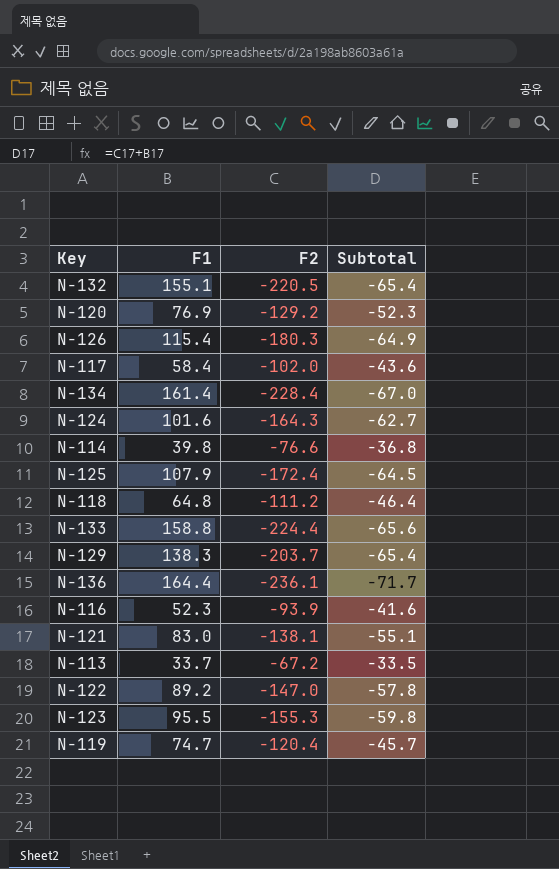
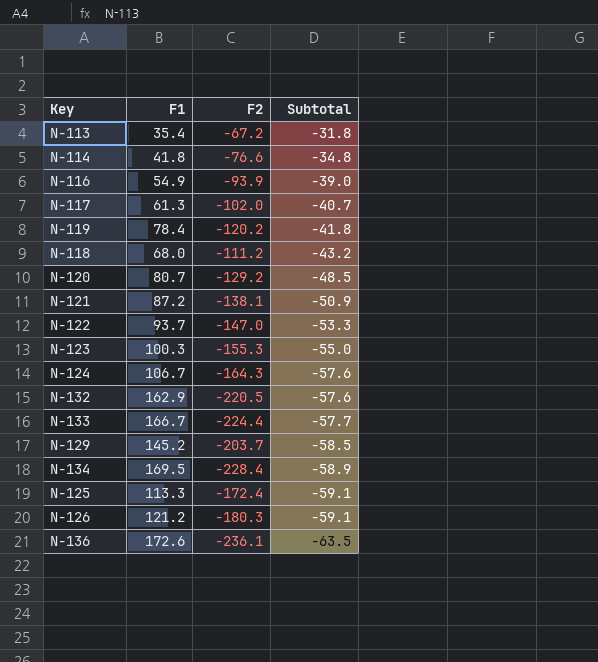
row order: none -> Subtotal descending
N-113 | F1: 33.7 -> 35.4
N-113 | Subtotal: -33.5 -> -31.8
N-114 | F1: 39.8 -> 41.8
N-114 | Subtotal: -36.8 -> -34.8
N-116 | F1: 52.3 -> 54.9
N-116 | Subtotal: -41.6 -> -39.0
N-117 | F1: 58.4 -> 61.3
N-117 | Subtotal: -43.6 -> -40.7
N-119 | F1: 74.7 -> 78.4
N-119 | F2: -120.4 -> -120.2
N-119 | Subtotal: -45.7 -> -41.8
N-118 | F1: 64.8 -> 68.0
N-118 | Subtotal: -46.4 -> -43.2
N-120 | F1: 76.9 -> 80.7
N-120 | Subtotal: -52.3 -> -48.5
N-121 | F1: 83.0 -> 87.2
N-121 | Subtotal: -55.1 -> -50.9
N-122 | F1: 89.2 -> 93.7
N-122 | Subtotal: -57.8 -> -53.3
N-123 | F1: 95.5 -> 100.3
N-123 | Subtotal: -59.8 -> -55.0
N-124 | F1: 101.6 -> 106.7
N-124 | Subtotal: -62.7 -> -57.6
N-132 | F1: 155.1 -> 162.9
N-132 | Subtotal: -65.4 -> -57.6
N-133 | F1: 158.8 -> 166.7
N-133 | Subtotal: -65.6 -> -57.7
N-129 | F1: 138.3 -> 145.2
N-129 | Subtotal: -65.4 -> -58.5
N-134 | F1: 161.4 -> 169.5
N-134 | Subtotal: -67.0 -> -58.9
N-125 | F1: 107.9 -> 113.3
N-125 | Subtotal: -64.5 -> -59.1
N-126 | F1: 115.4 -> 121.2
N-126 | Subtotal: -64.9 -> -59.1
N-136 | F1: 164.4 -> 172.6
N-136 | Subtotal: -71.7 -> -63.5

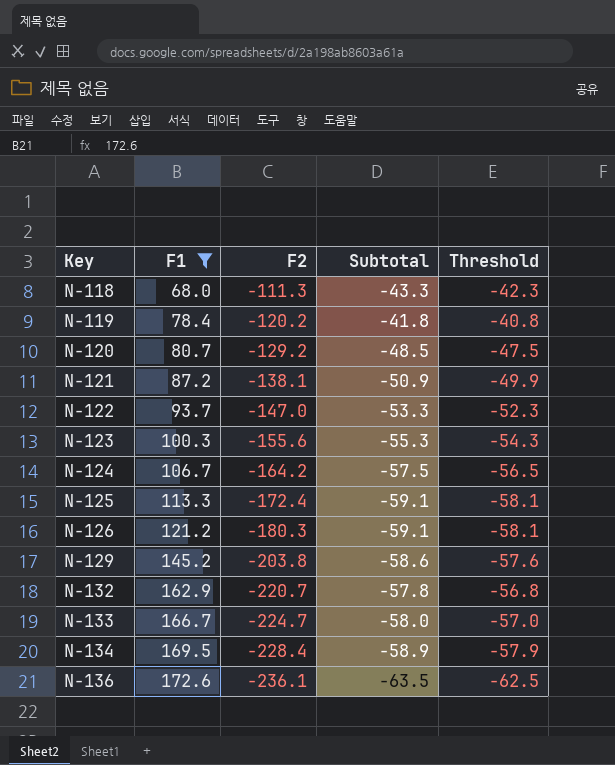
filter: none -> F1 >= 68.0
row order: Subtotal descending -> Key ascending
column Threshold | formula: none -> [Subtotal] + 1
N-118 | F2: -111.2 -> -111.3
N-118 | Subtotal: -43.2 -> -43.3
N-123 | F2: -155.3 -> -155.6
N-123 | Subtotal: -55.0 -> -55.3
N-124 | F2: -164.3 -> -164.2
N-124 | Subtotal: -57.6 -> -57.5
N-129 | F2: -203.7 -> -203.8
N-129 | Subtotal: -58.5 -> -58.6
N-132 | F2: -220.5 -> -220.7
N-132 | Subtotal: -57.6 -> -57.8
N-133 | F2: -224.4 -> -224.7
N-133 | Subtotal: -57.7 -> -58.0

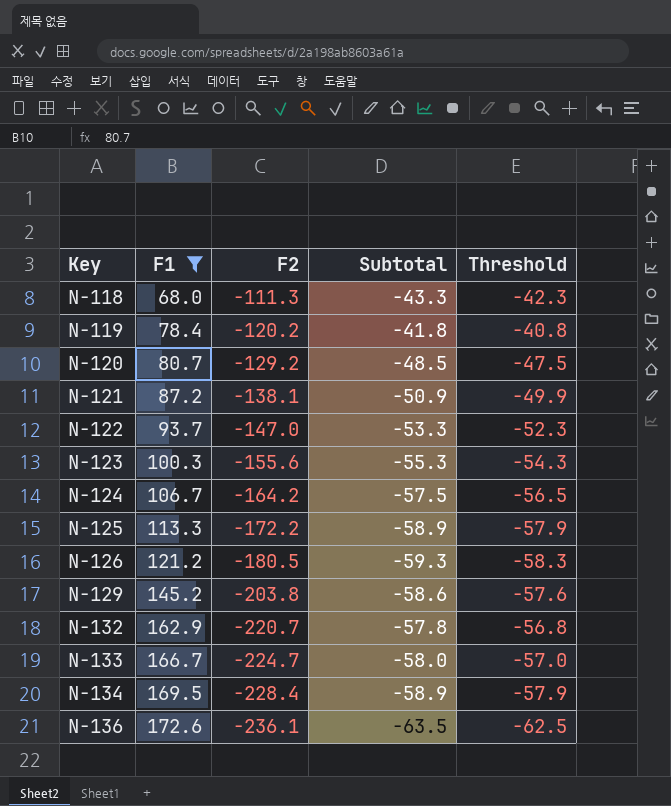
N-125 | F2: -172.4 -> -172.2
N-125 | Subtotal: -59.1 -> -58.9
N-125 | Threshold: -58.1 -> -57.9
N-126 | F2: -180.3 -> -180.5
N-126 | Subtotal: -59.1 -> -59.3
N-126 | Threshold: -58.1 -> -58.3

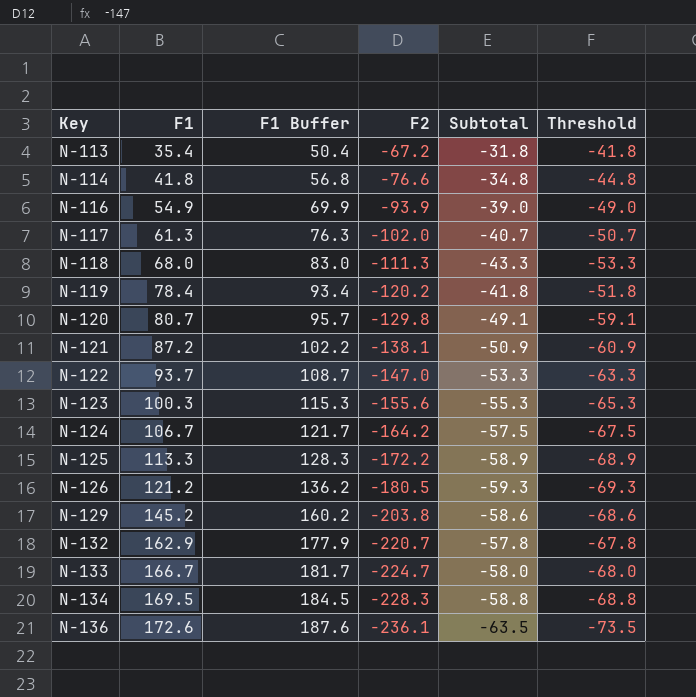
filter: F1 >= 68.0 -> none
column F1 Buffer | formula: none -> [F1] + 15
column Threshold | formula: [Subtotal] + 1 -> [Subtotal] - 10
N-120 | F2: -129.2 -> -129.8
N-120 | Subtotal: -48.5 -> -49.1
N-134 | F2: -228.4 -> -228.3
N-134 | Subtotal: -58.9 -> -58.8

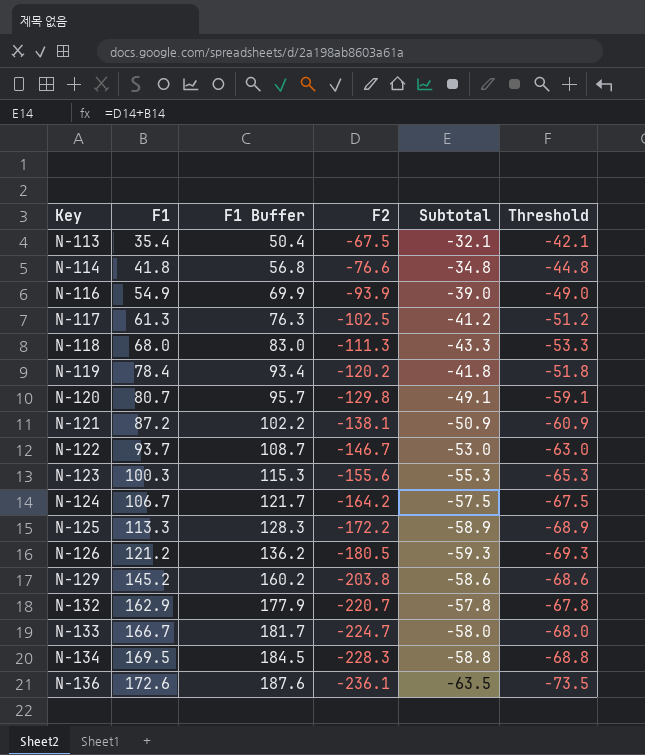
N-113 | F2: -67.2 -> -67.5
N-113 | Subtotal: -31.8 -> -32.1
N-113 | Threshold: -41.8 -> -42.1
N-117 | F2: -102.0 -> -102.5
N-117 | Subtotal: -40.7 -> -41.2
N-117 | Threshold: -50.7 -> -51.2
N-122 | F2: -147.0 -> -146.7
N-122 | Subtotal: -53.3 -> -53.0
N-122 | Threshold: -63.3 -> -63.0

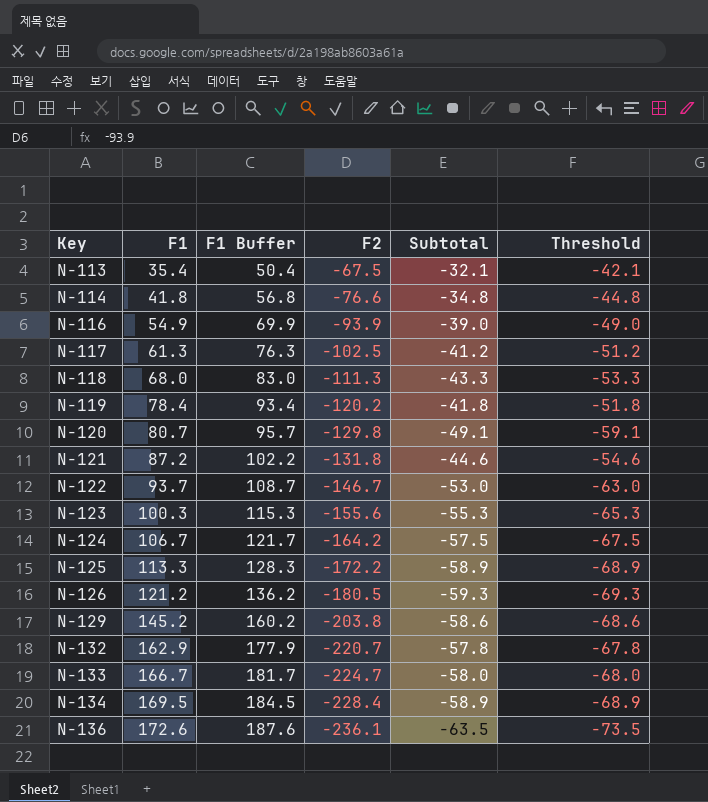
N-121 | F2: -138.1 -> -131.8
N-121 | Subtotal: -50.9 -> -44.6
N-121 | Threshold: -60.9 -> -54.6
N-134 | F2: -228.3 -> -228.4
N-134 | Subtotal: -58.8 -> -58.9
N-134 | Threshold: -68.8 -> -68.9

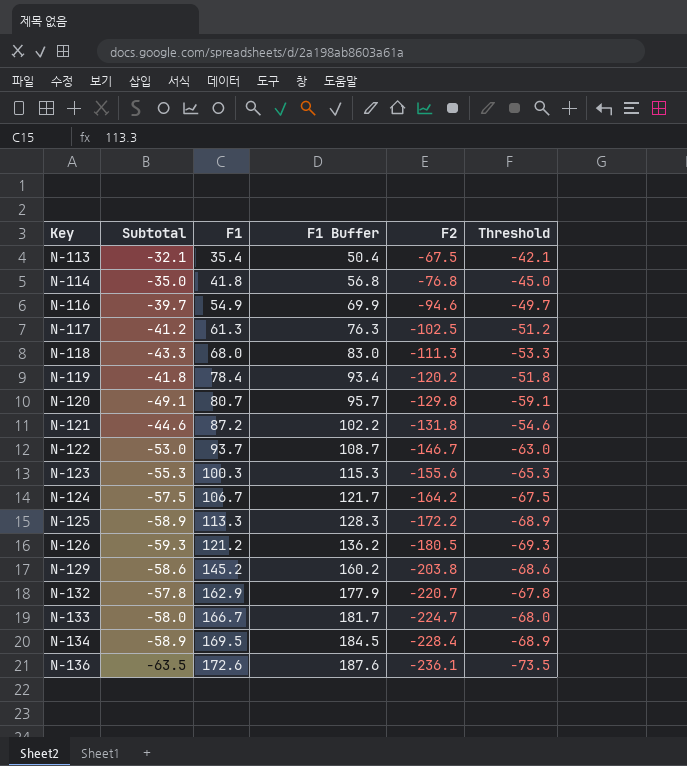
column Subtotal | position: 5 -> 2
N-114 | Subtotal: -34.8 -> -35.0
N-114 | F2: -76.6 -> -76.8
N-114 | Threshold: -44.8 -> -45.0
N-116 | Subtotal: -39.0 -> -39.7
N-116 | F2: -93.9 -> -94.6
N-116 | Threshold: -49.0 -> -49.7

